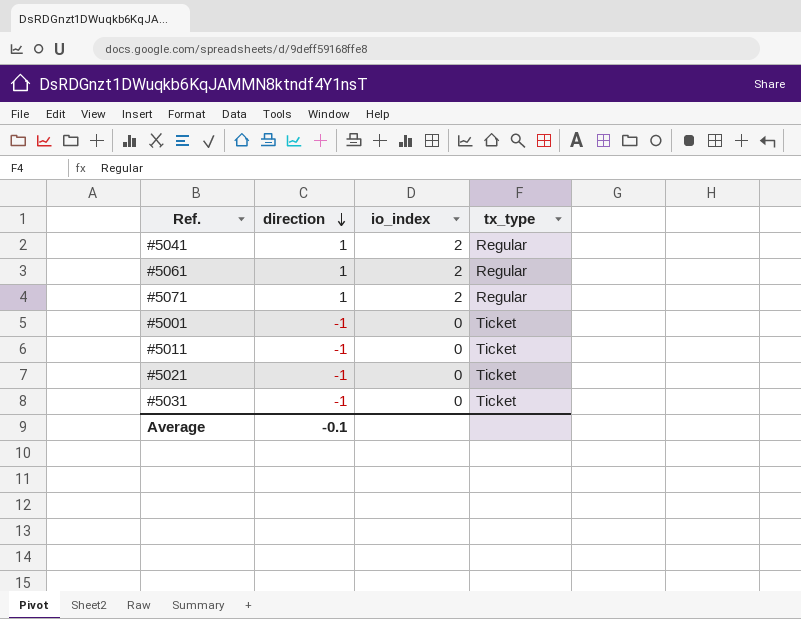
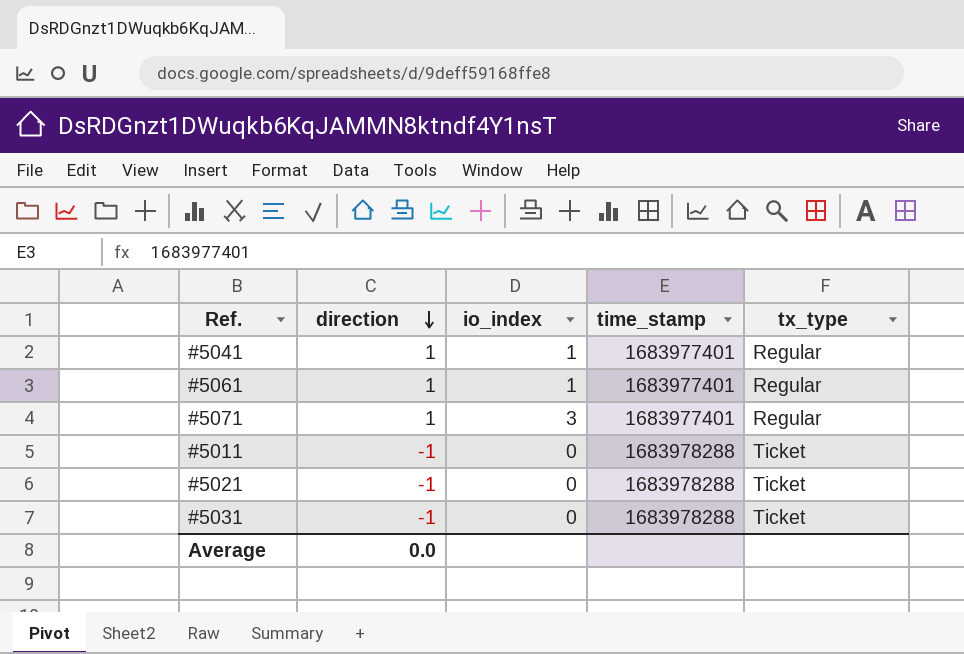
column time_stamp | position: none -> 4
row #5001: -1 | 0 | Ticket -> none
#5041 | io_index: 2 -> 1
#5061 | io_index: 2 -> 1
#5071 | io_index: 2 -> 3
Average | direction: -0.1 -> 0.0

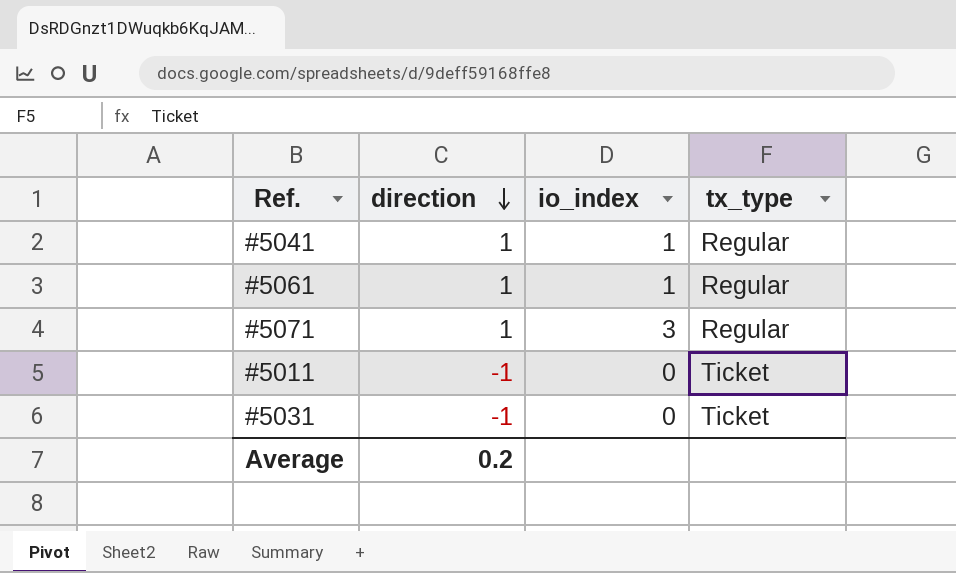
column time_stamp | position: 4 -> none
row #5021: -1 | 0 | 1683978288 | Ticket -> none
Average | direction: 0.0 -> 0.2

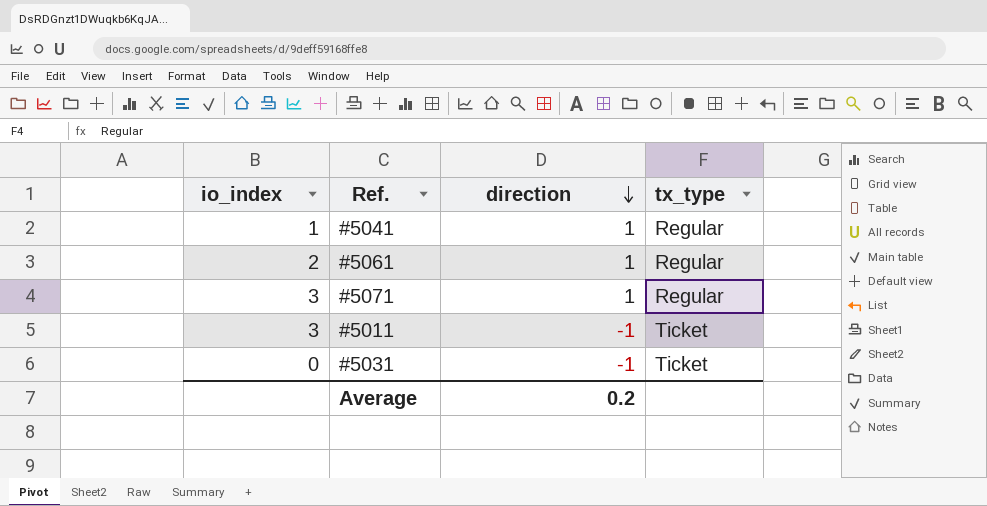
column io_index | position: 3 -> 1
#5061 | io_index: 1 -> 2
#5011 | io_index: 0 -> 3

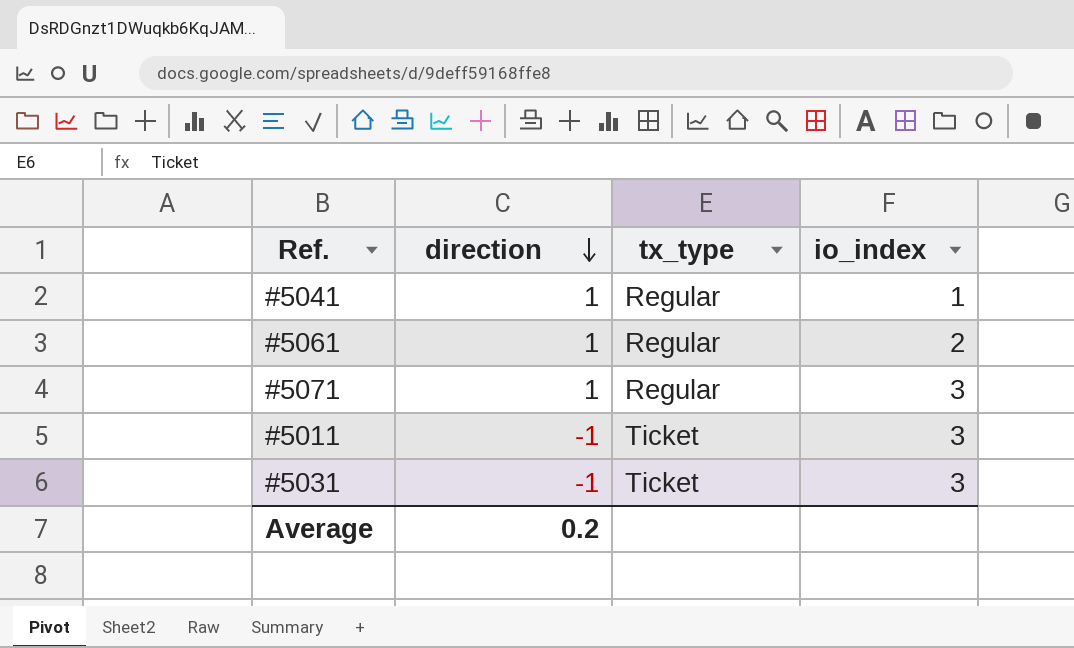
column io_index | position: 1 -> 4
#5031 | io_index: 0 -> 3

